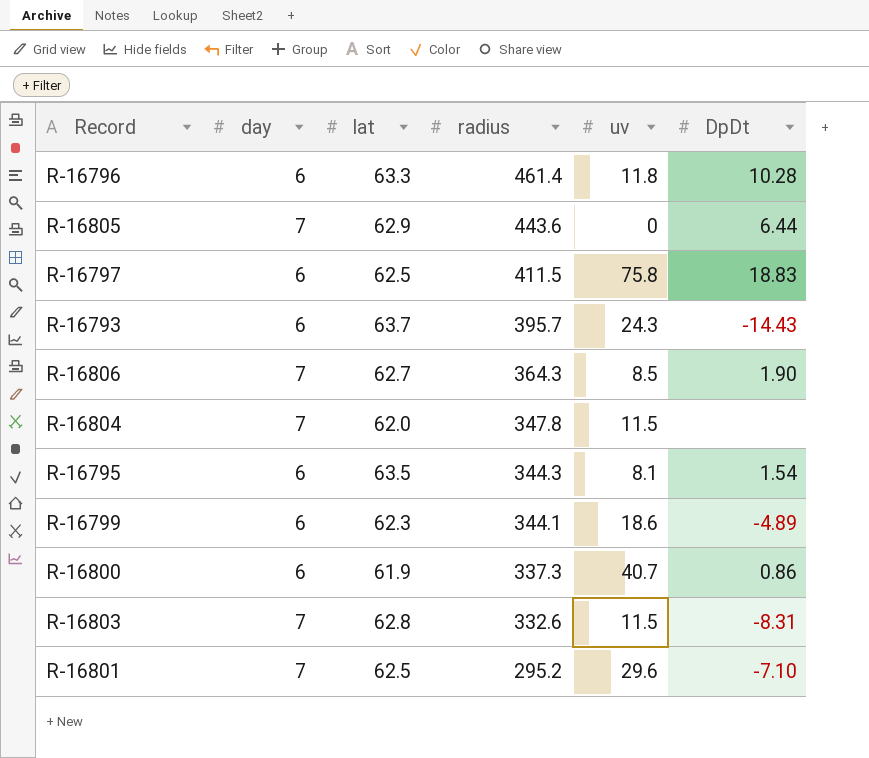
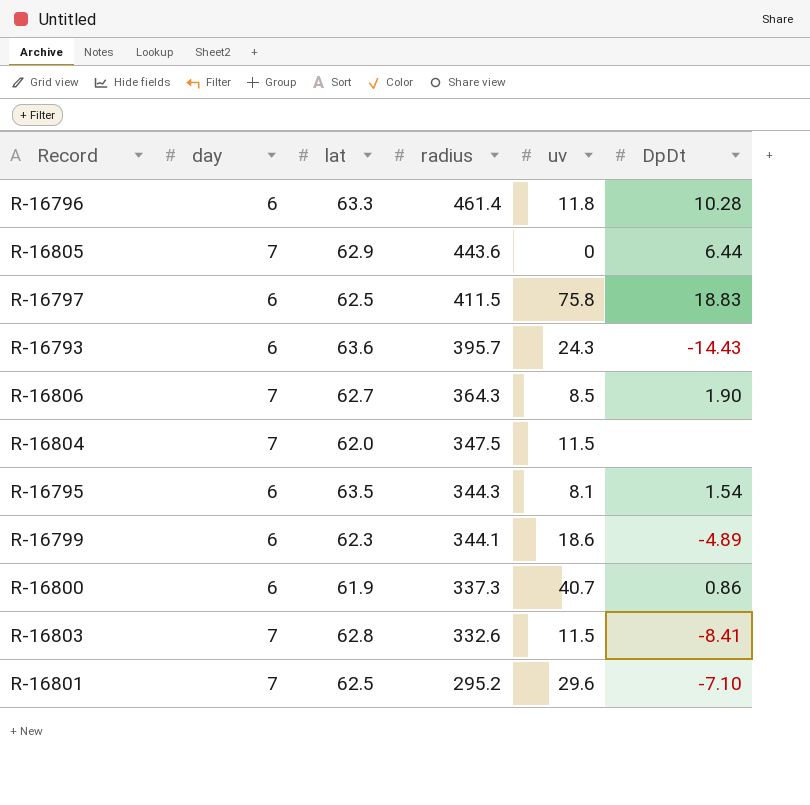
R-16793 | lat: 63.7 -> 63.6
R-16804 | radius: 347.8 -> 347.5
R-16803 | DpDt: -8.31 -> -8.41

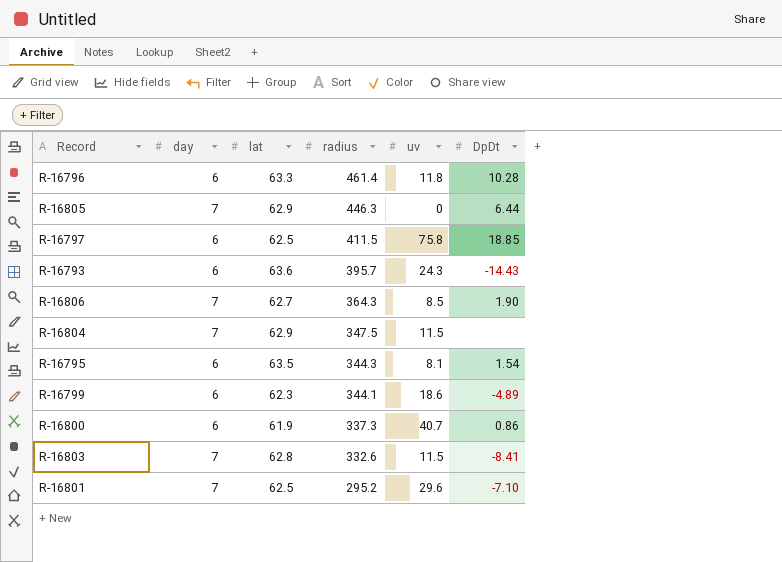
R-16805 | radius: 443.6 -> 446.3
R-16797 | DpDt: 18.83 -> 18.85
R-16804 | lat: 62.0 -> 62.9

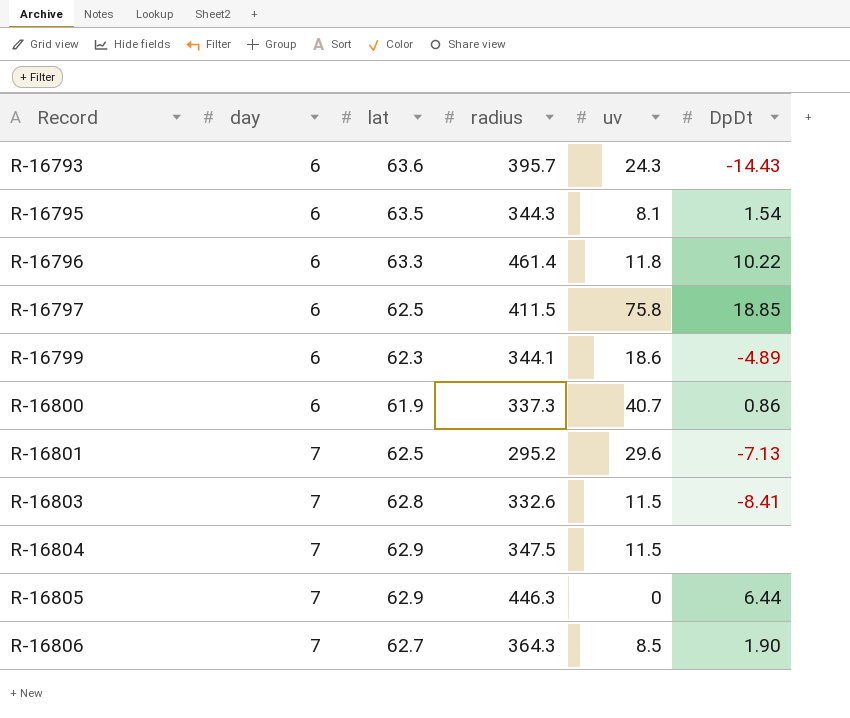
row order: radius descending -> Record ascending
R-16796 | DpDt: 10.28 -> 10.22
R-16801 | DpDt: -7.10 -> -7.13

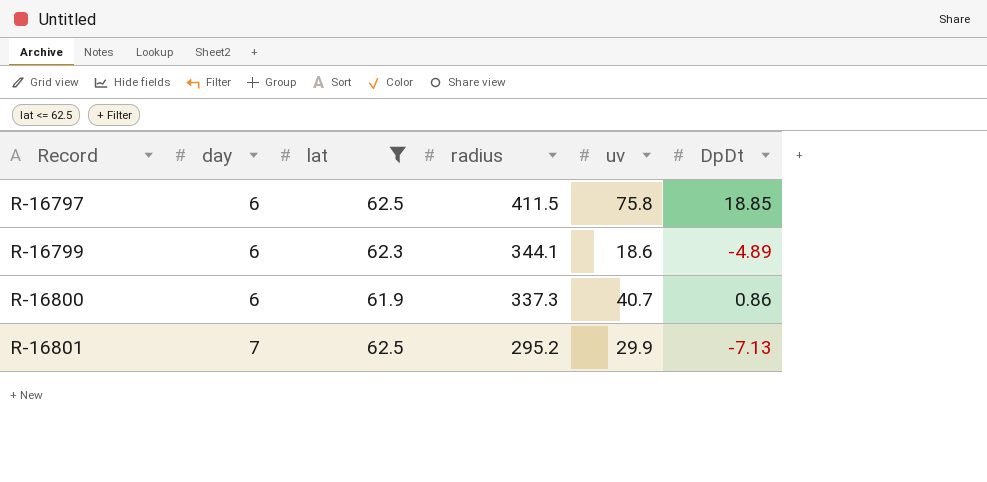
filter: none -> lat <= 62.5
R-16801 | uv: 29.6 -> 29.9

